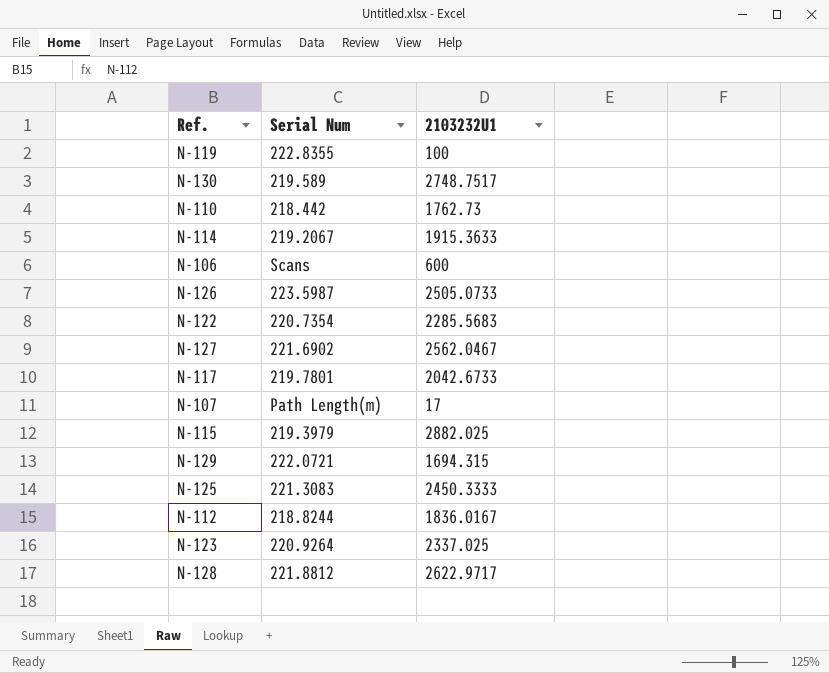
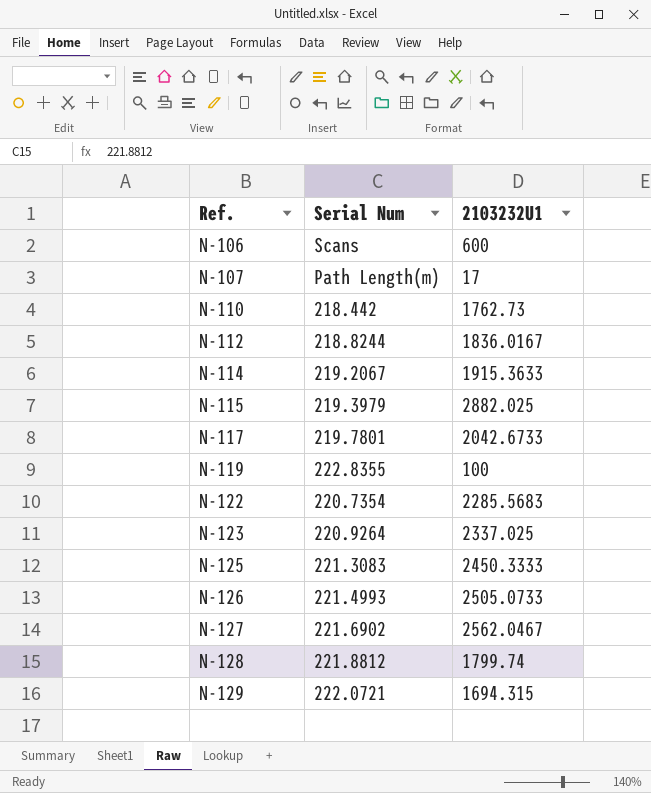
row order: none -> Ref. ascending
row N-130: 219.589 | 2748.7517 -> none
N-126 | Serial Num: 223.5987 -> 221.4993
N-128 | 2103232U1: 2622.9717 -> 1799.74

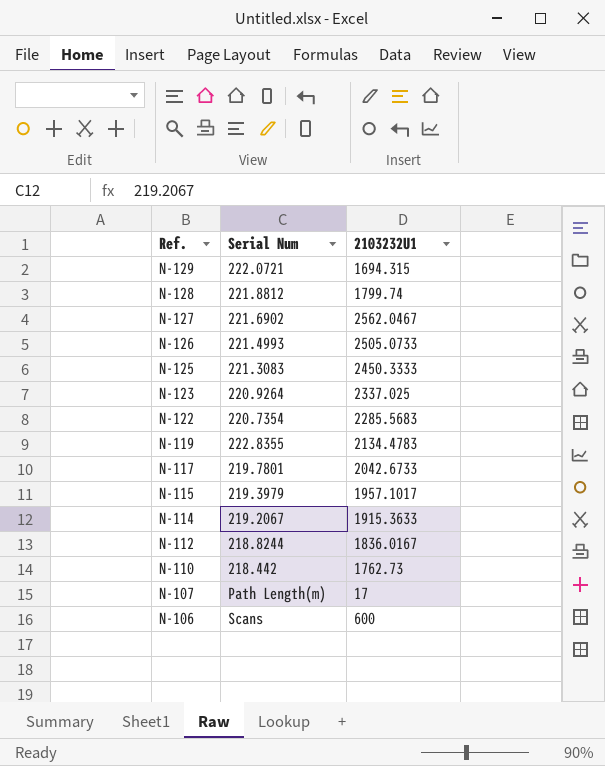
row order: Ref. ascending -> Ref. descending
N-119 | 2103232U1: 100 -> 2134.4783
N-115 | 2103232U1: 2882.025 -> 1957.1017

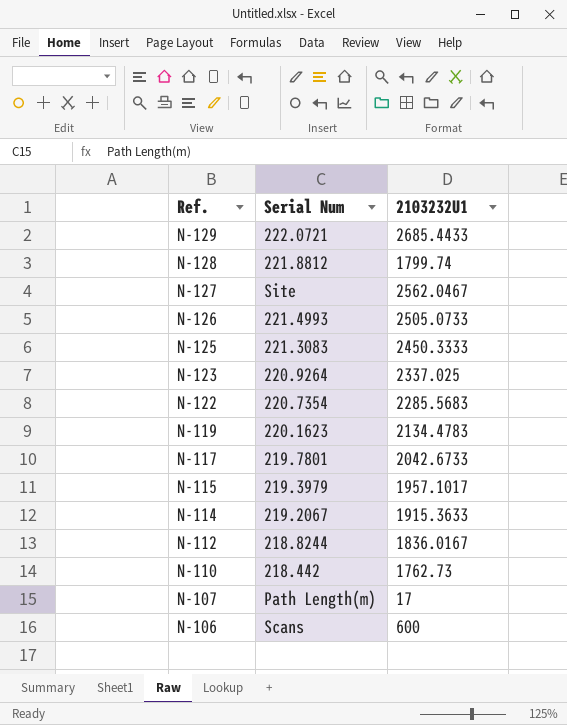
N-129 | 2103232U1: 1694.315 -> 2685.4433
N-127 | Serial Num: 221.6902 -> Site
N-119 | Serial Num: 222.8355 -> 220.1623

